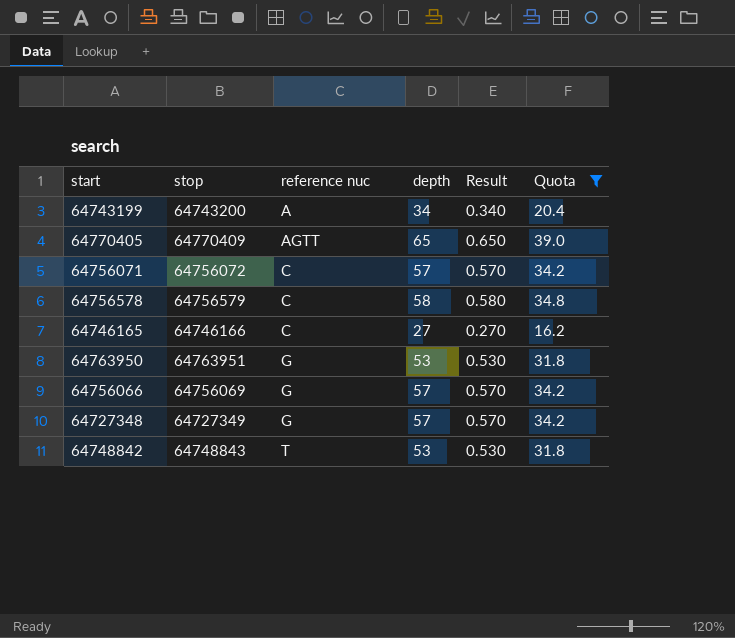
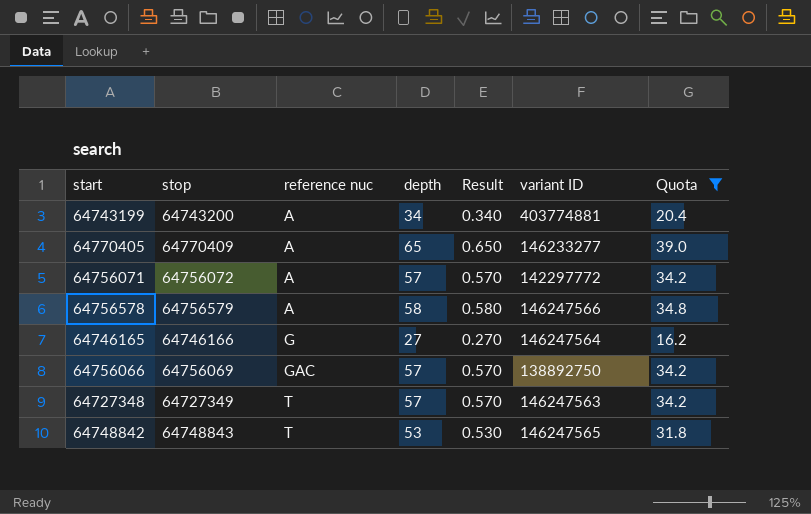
column variant ID | position: none -> 6
row 64763950: 64763951 | G | 53 | 0.530 | 31.8 -> none
64770405 | reference nuc: AGTT -> A
64756071 | reference nuc: C -> A
64756578 | reference nuc: C -> A
64746165 | reference nuc: C -> G
64756066 | reference nuc: G -> GAC
64727348 | reference nuc: G -> T

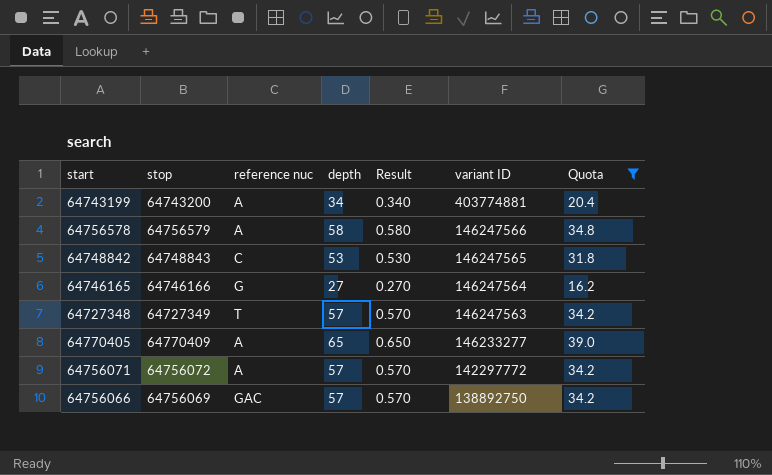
row order: reference nuc ascending -> variant ID descending
64748842 | reference nuc: T -> C

